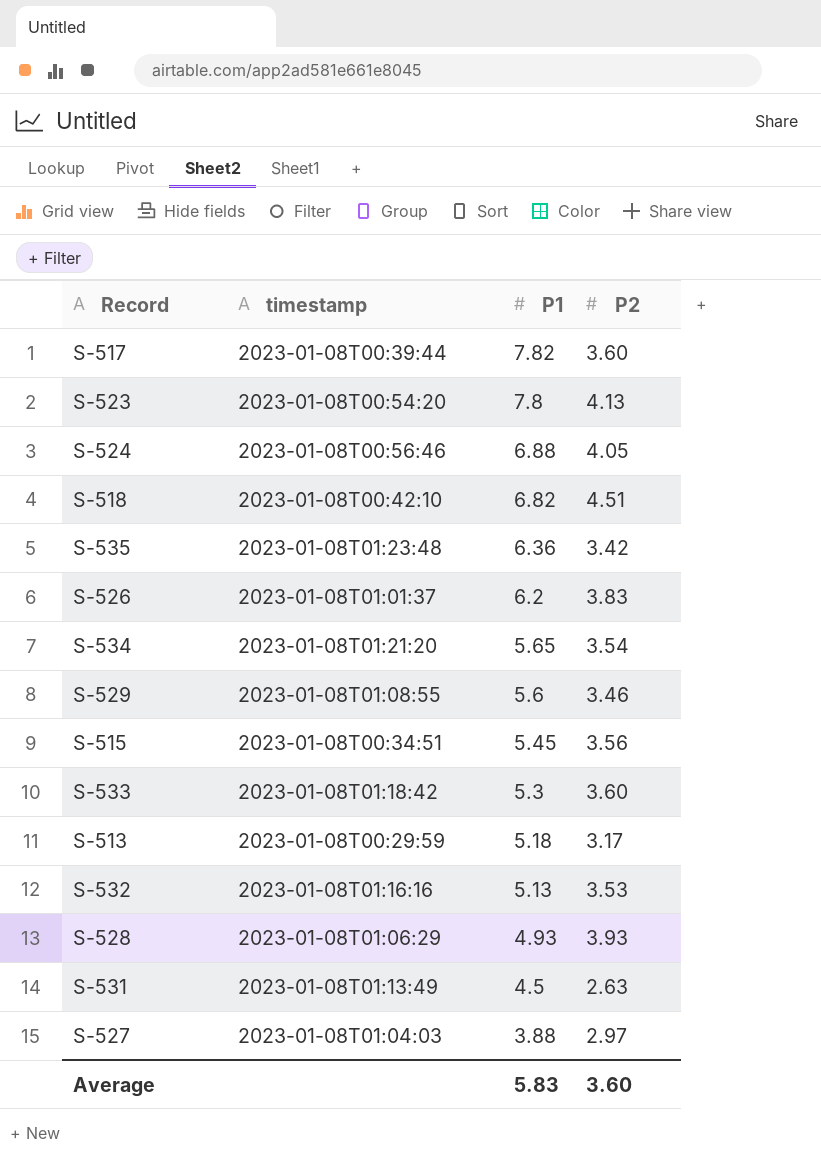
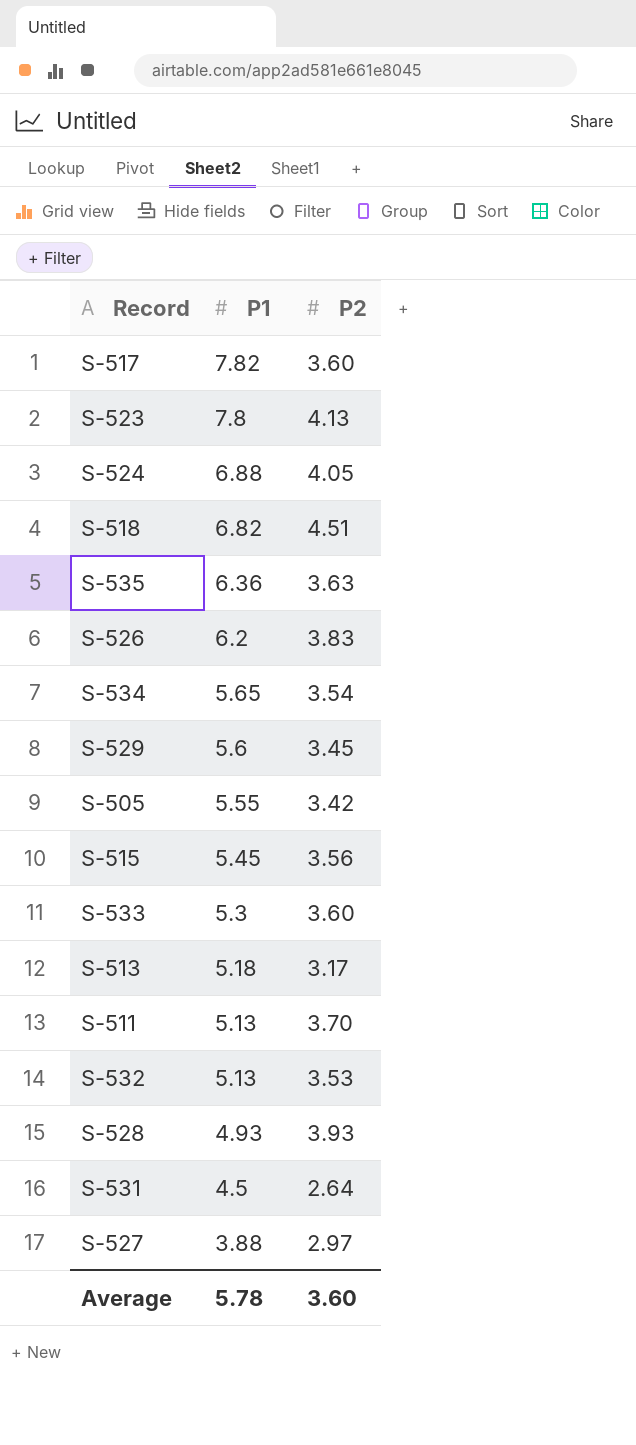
column timestamp | position: 2 -> none
S-535 | P2: 3.42 -> 3.63
S-529 | P2: 3.46 -> 3.45
row S-505: none -> 5.55 | 3.42
row S-511: none -> 5.13 | 3.70
S-531 | P2: 2.63 -> 2.64
Average | P1: 5.83 -> 5.78

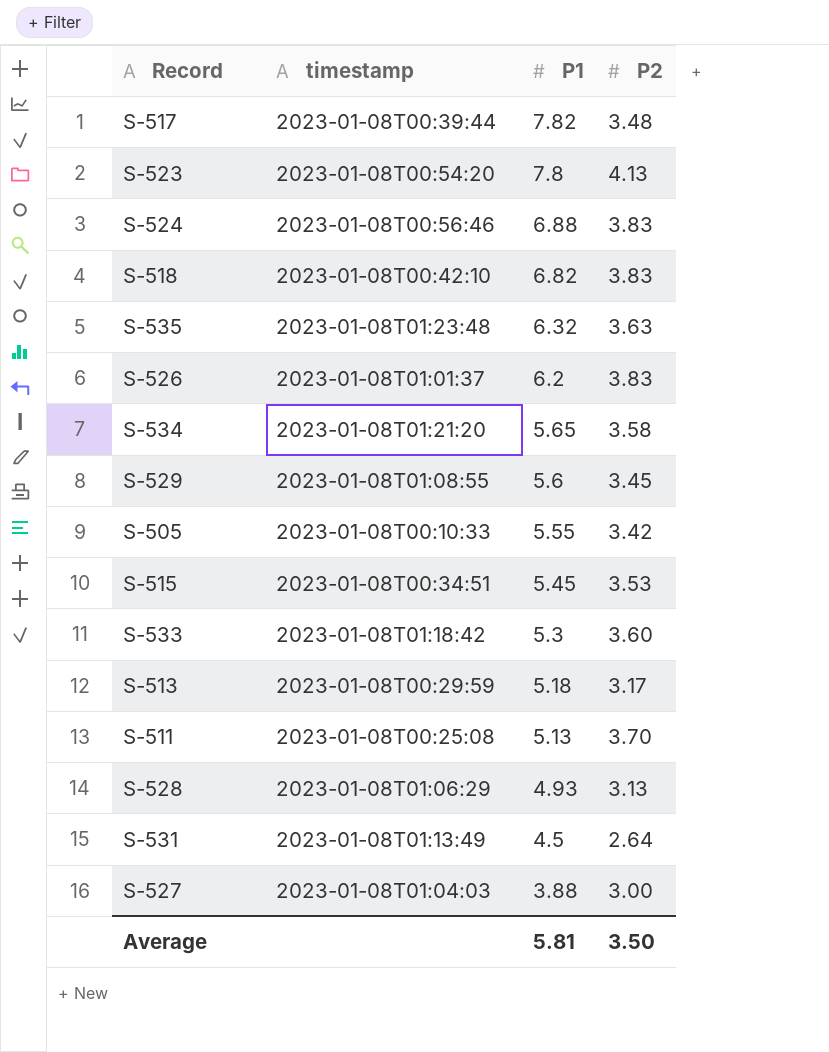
column timestamp | position: none -> 2
row S-532: 5.13 | 3.53 -> none
S-517 | P2: 3.60 -> 3.48
S-524 | P2: 4.05 -> 3.83
S-518 | P2: 4.51 -> 3.83
S-535 | P1: 6.36 -> 6.32
S-534 | P2: 3.54 -> 3.58
S-515 | P2: 3.56 -> 3.53
S-528 | P2: 3.93 -> 3.13
S-527 | P2: 2.97 -> 3.00
Average | P1: 5.78 -> 5.81
Average | P2: 3.60 -> 3.50

